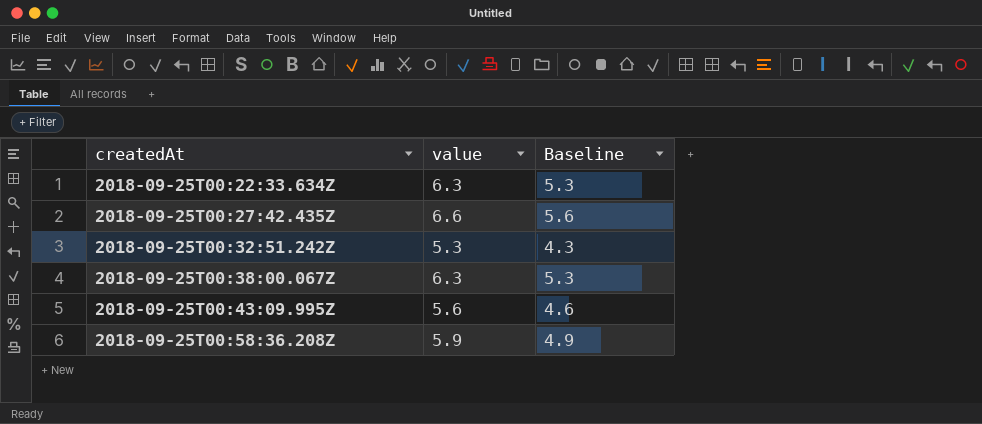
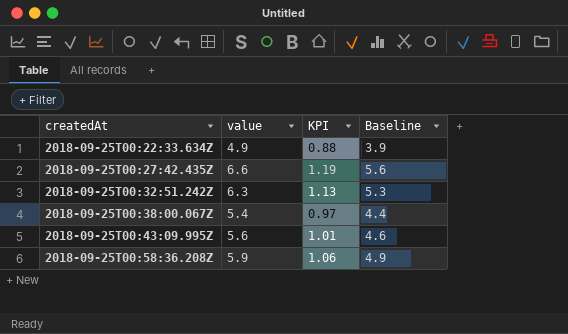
column KPI | formula: none -> [value] * 0.18
2018-09-25T00:22:33.634Z | value: 6.3 -> 4.9
2018-09-25T00:22:33.634Z | Baseline: 5.3 -> 3.9
2018-09-25T00:32:51.242Z | value: 5.3 -> 6.3
2018-09-25T00:32:51.242Z | Baseline: 4.3 -> 5.3
2018-09-25T00:38:00.067Z | value: 6.3 -> 5.4
2018-09-25T00:38:00.067Z | Baseline: 5.3 -> 4.4

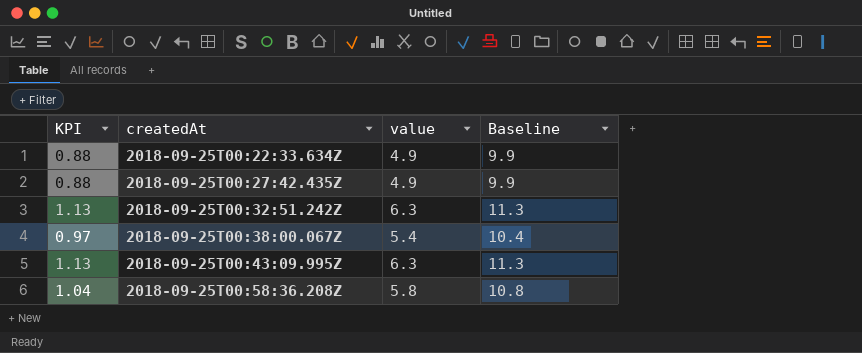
column KPI | position: 3 -> 1
column Baseline | formula: [value] - 1 -> [value] + 5
2018-09-25T00:27:42.435Z | KPI: 1.19 -> 0.88
2018-09-25T00:27:42.435Z | value: 6.6 -> 4.9
2018-09-25T00:43:09.995Z | KPI: 1.01 -> 1.13
2018-09-25T00:43:09.995Z | value: 5.6 -> 6.3
2018-09-25T00:58:36.208Z | KPI: 1.06 -> 1.04
2018-09-25T00:58:36.208Z | value: 5.9 -> 5.8

